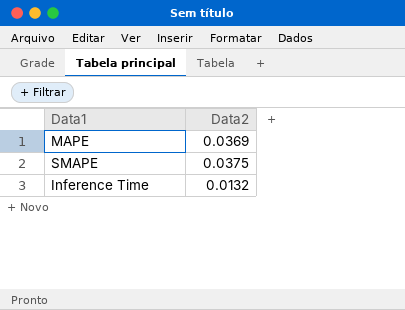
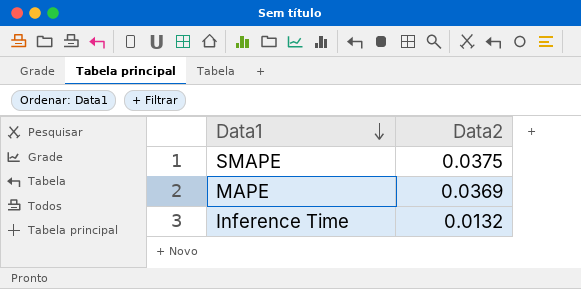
row order: none -> Data1 descending

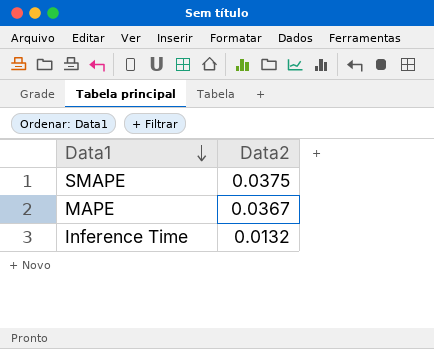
MAPE | Data2: 0.0369 -> 0.0367

